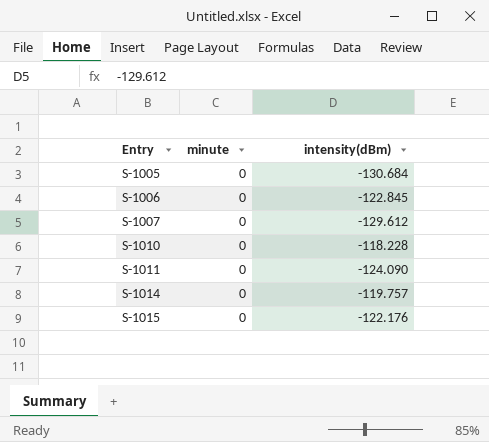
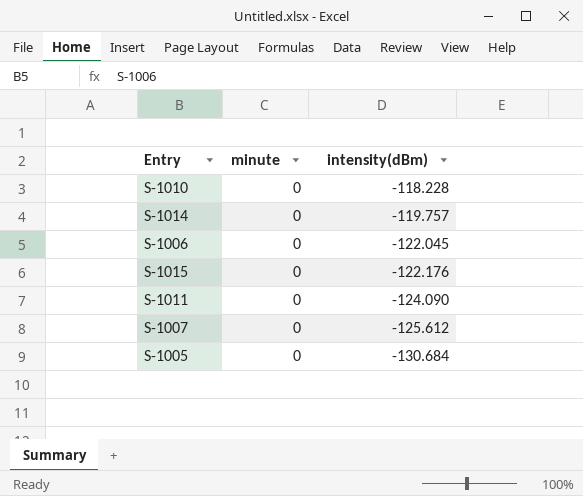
row order: Entry ascending -> intensity(dBm) descending
S-1006 | intensity(dBm): -122.845 -> -122.045
S-1007 | intensity(dBm): -129.612 -> -125.612

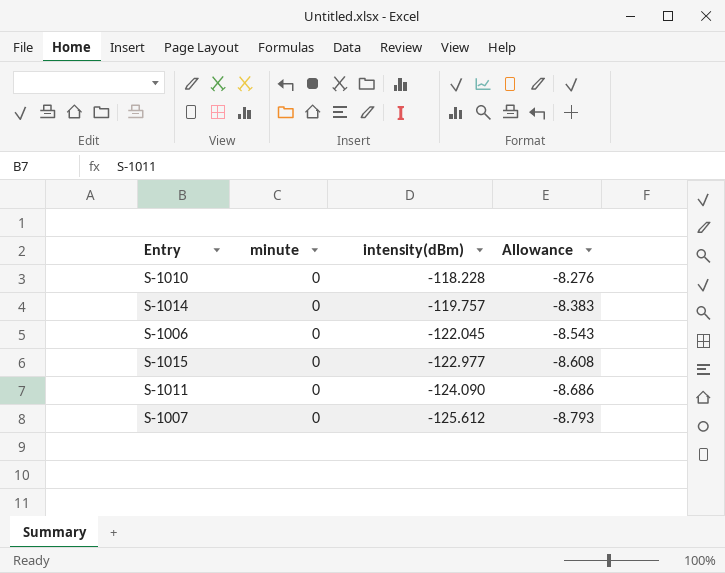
column Allowance | formula: none -> [intensity(dBm)] * 0.07
row S-1005: 0 | -130.684 -> none
S-1015 | intensity(dBm): -122.176 -> -122.977

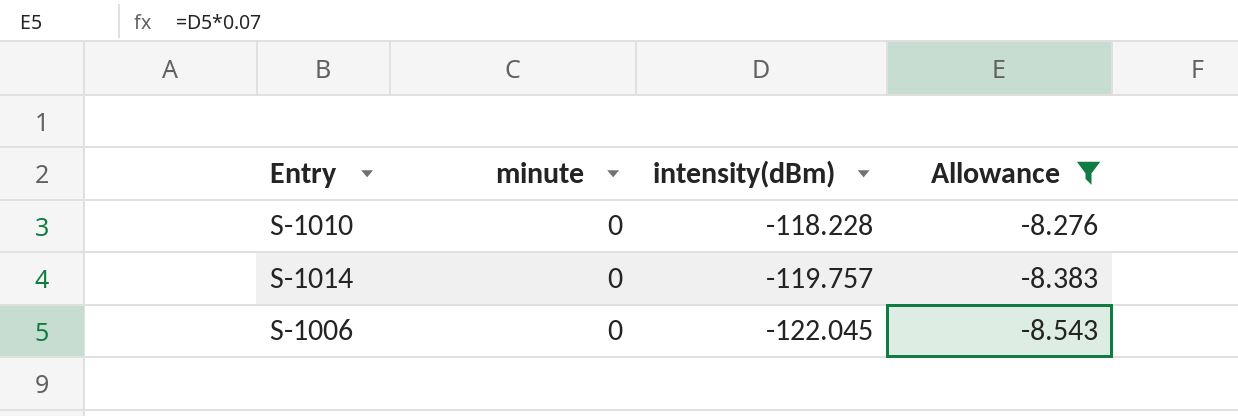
filter: none -> Allowance >= -8.543

